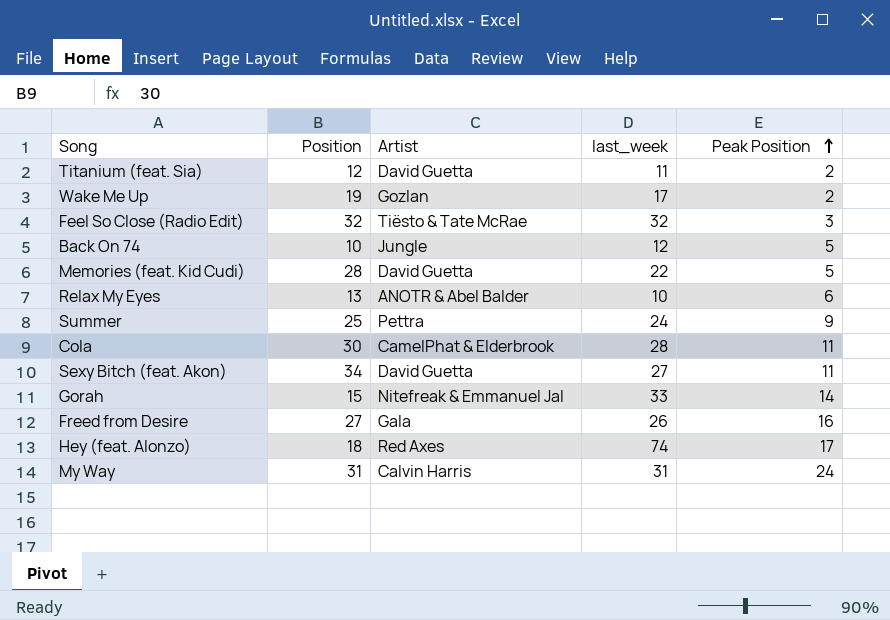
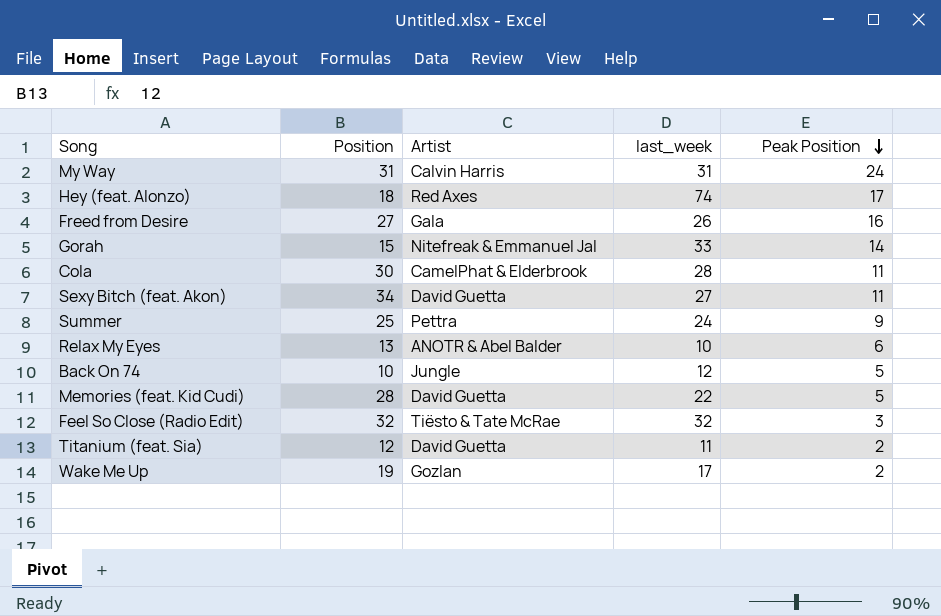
row order: Peak Position ascending -> Peak Position descending

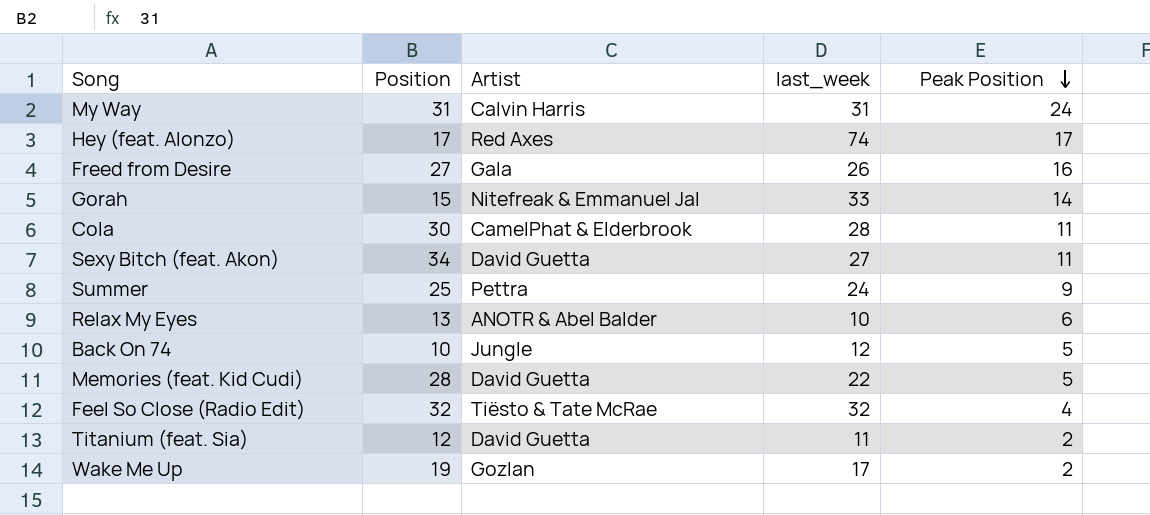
Hey (feat. Alonzo) | Position: 18 -> 17
Feel So Close (Radio Edit) | Peak Position: 3 -> 4

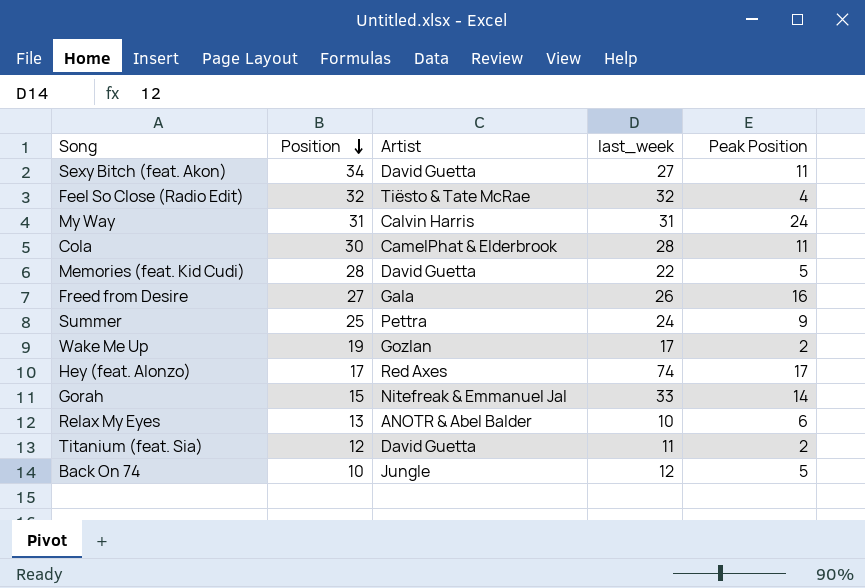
row order: Peak Position descending -> Position descending

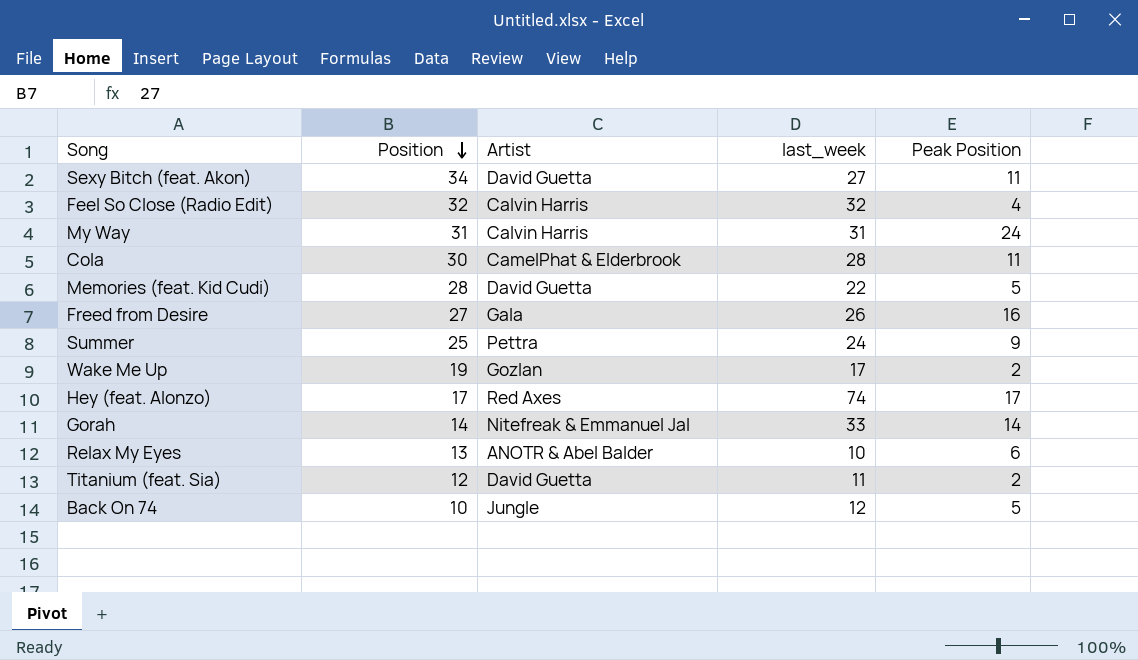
Feel So Close (Radio Edit) | Artist: Tiësto & Tate McRae -> Calvin Harris
Gorah | Position: 15 -> 14

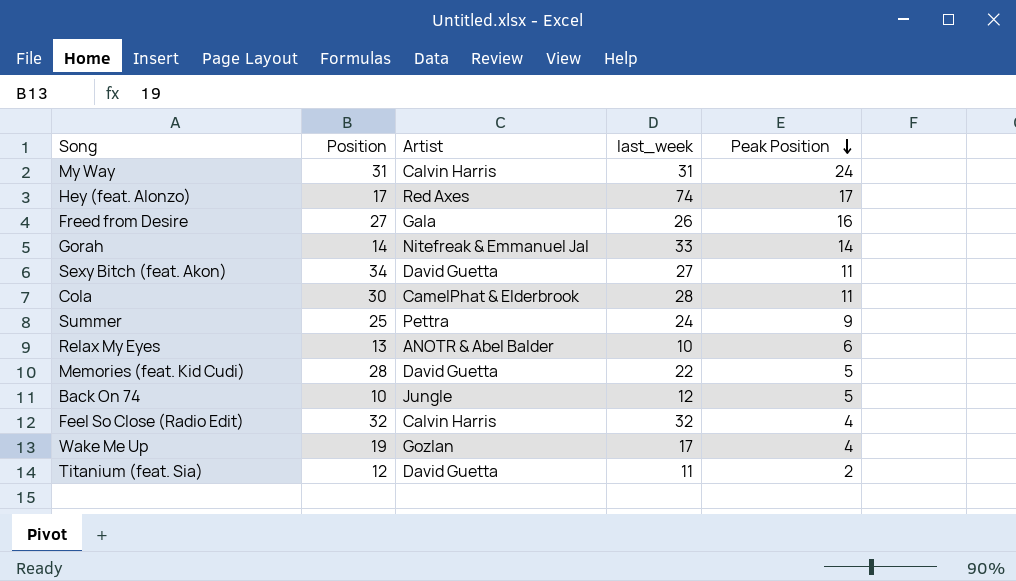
row order: Position descending -> Peak Position descending
Wake Me Up | Peak Position: 2 -> 4

